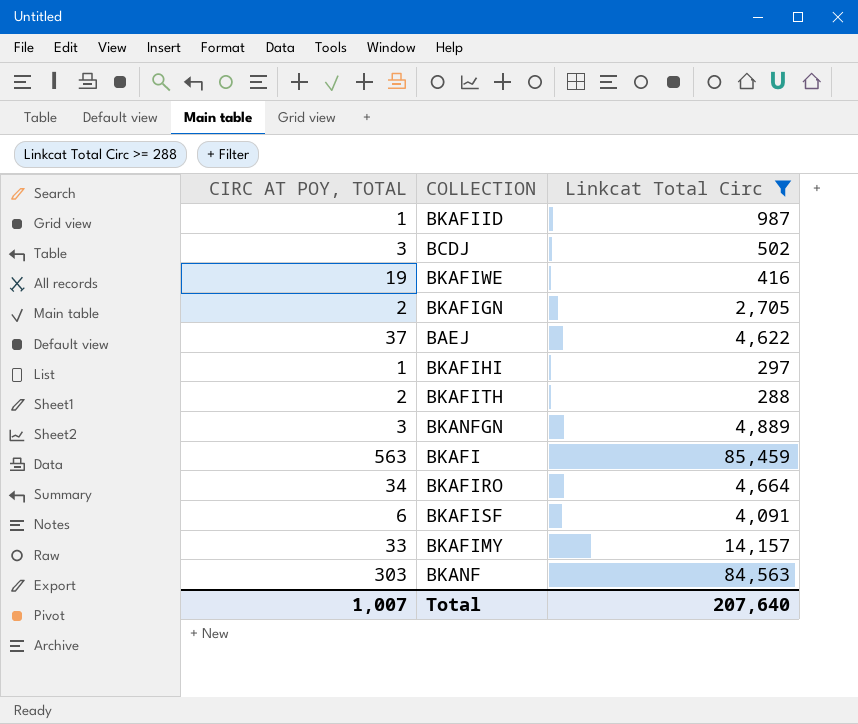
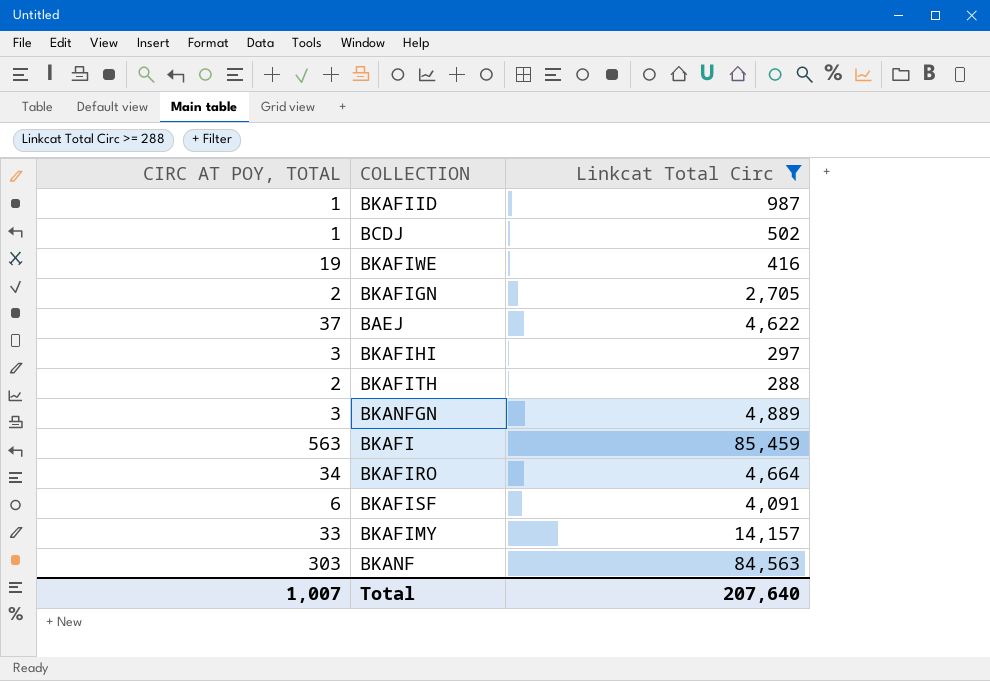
BCDJ | CIRC AT POY, TOTAL: 3 -> 1
BKAFIHI | CIRC AT POY, TOTAL: 1 -> 3

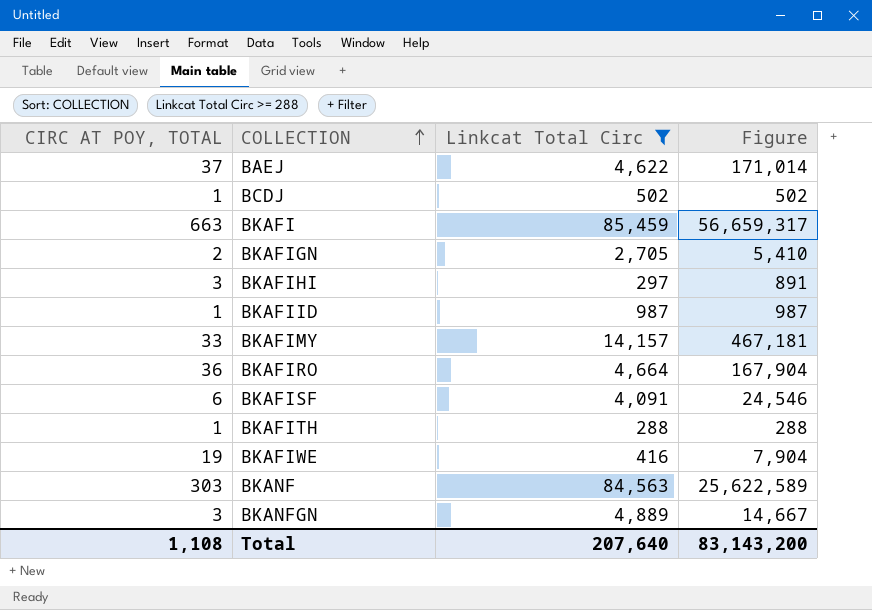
row order: none -> COLLECTION ascending
column Figure | formula: none -> [CIRC AT POY, TOTAL] * [Linkcat Total Circ]
BKAFI | CIRC AT POY, TOTAL: 563 -> 663
BKAFIRO | CIRC AT POY, TOTAL: 34 -> 36
BKAFITH | CIRC AT POY, TOTAL: 2 -> 1
Total | CIRC AT POY, TOTAL: 1,007 -> 1,108

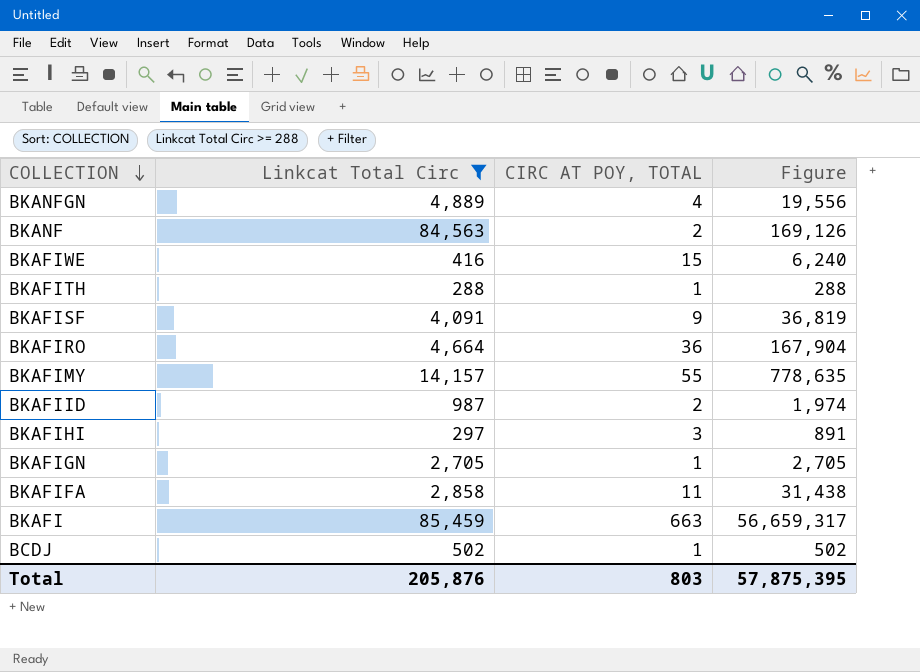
row order: COLLECTION ascending -> COLLECTION descending
column CIRC AT POY, TOTAL | position: 1 -> 3
row BAEJ: 37 | 4,622 | 171,014 -> none
BKANFGN | CIRC AT POY, TOTAL: 3 -> 4
BKANFGN | Figure: 14,667 -> 19,556
BKANF | CIRC AT POY, TOTAL: 303 -> 2
BKANF | Figure: 25,622,589 -> 169,126
BKAFIWE | CIRC AT POY, TOTAL: 19 -> 15
BKAFIWE | Figure: 7,904 -> 6,240
BKAFISF | CIRC AT POY, TOTAL: 6 -> 9
BKAFISF | Figure: 24,546 -> 36,819
BKAFIMY | CIRC AT POY, TOTAL: 33 -> 55
BKAFIMY | Figure: 467,181 -> 778,635
BKAFIID | CIRC AT POY, TOTAL: 1 -> 2
BKAFIID | Figure: 987 -> 1,974
BKAFIGN | CIRC AT POY, TOTAL: 2 -> 1
BKAFIGN | Figure: 5,410 -> 2,705
row BKAFIFA: none -> 2,858 | 11 | 31,438
Total | Linkcat Total Circ: 207,640 -> 205,876
Total | CIRC AT POY, TOTAL: 1,108 -> 803
Total | Figure: 83,143,200 -> 57,875,395

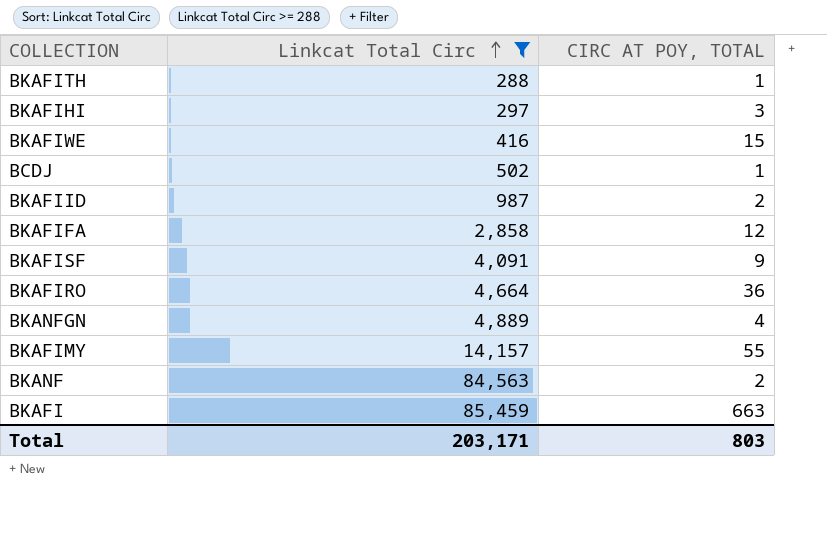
row order: COLLECTION descending -> Linkcat Total Circ ascending
column Figure | formula: [Linkcat Total Circ] * [CIRC AT POY, TOTAL] -> none
row BKAFIGN: 2,705 | 1 | 2,705 -> none
BKAFIFA | CIRC AT POY, TOTAL: 11 -> 12
Total | Linkcat Total Circ: 205,876 -> 203,171

